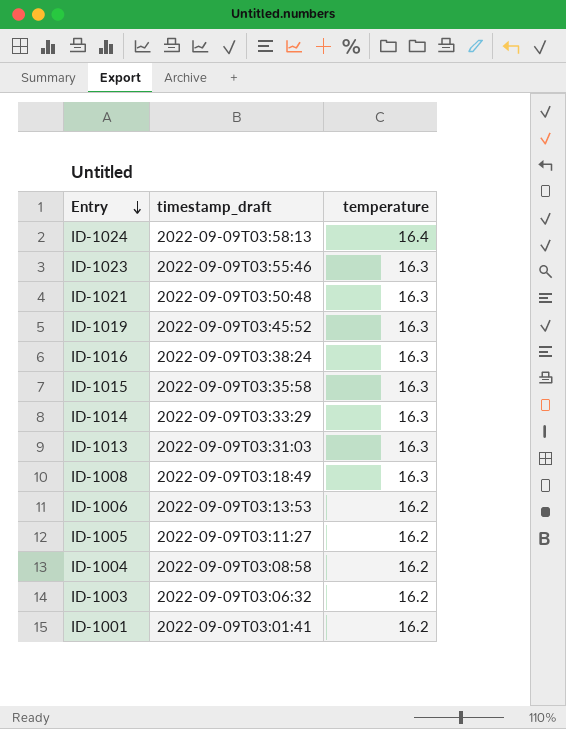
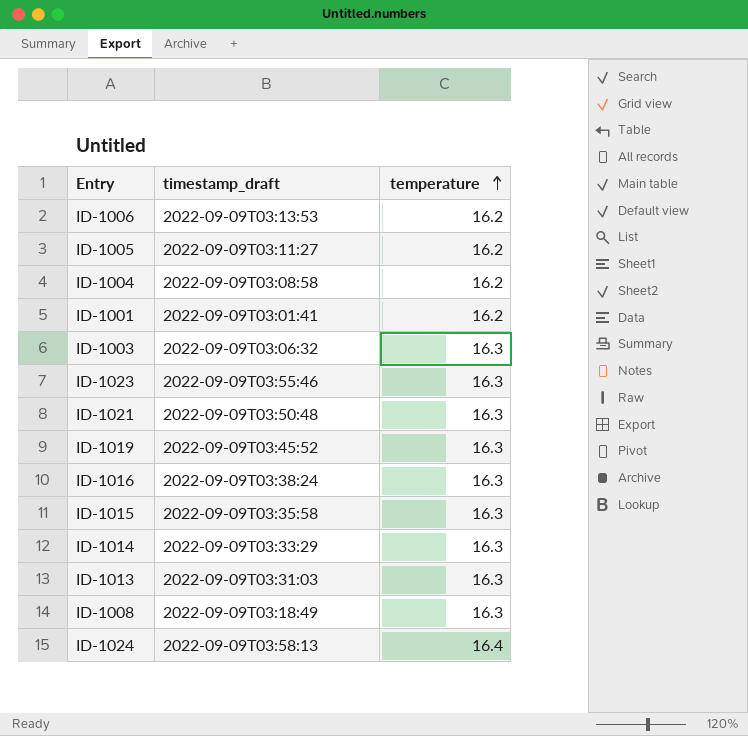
row order: Entry descending -> temperature ascending
ID-1003 | temperature: 16.2 -> 16.3

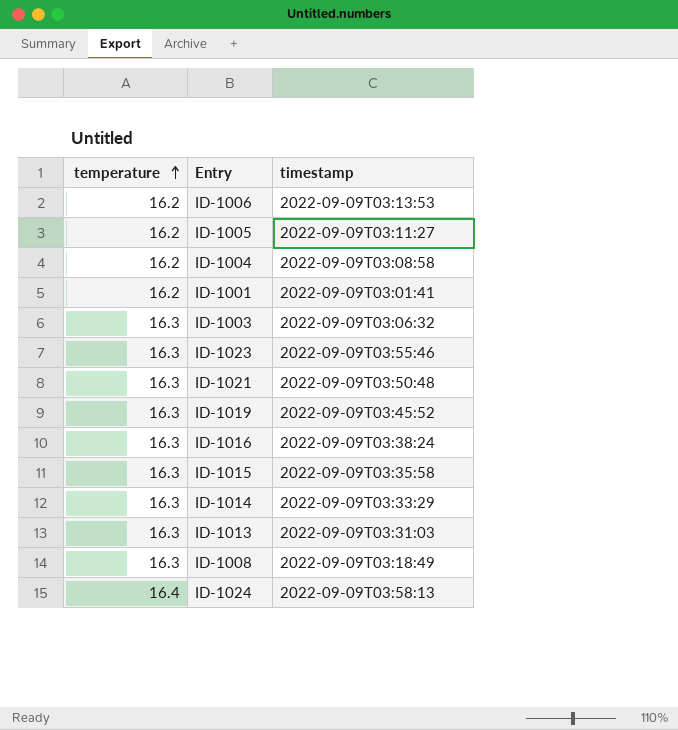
column temperature | position: 3 -> 1
column name: timestamp_draft -> timestamp

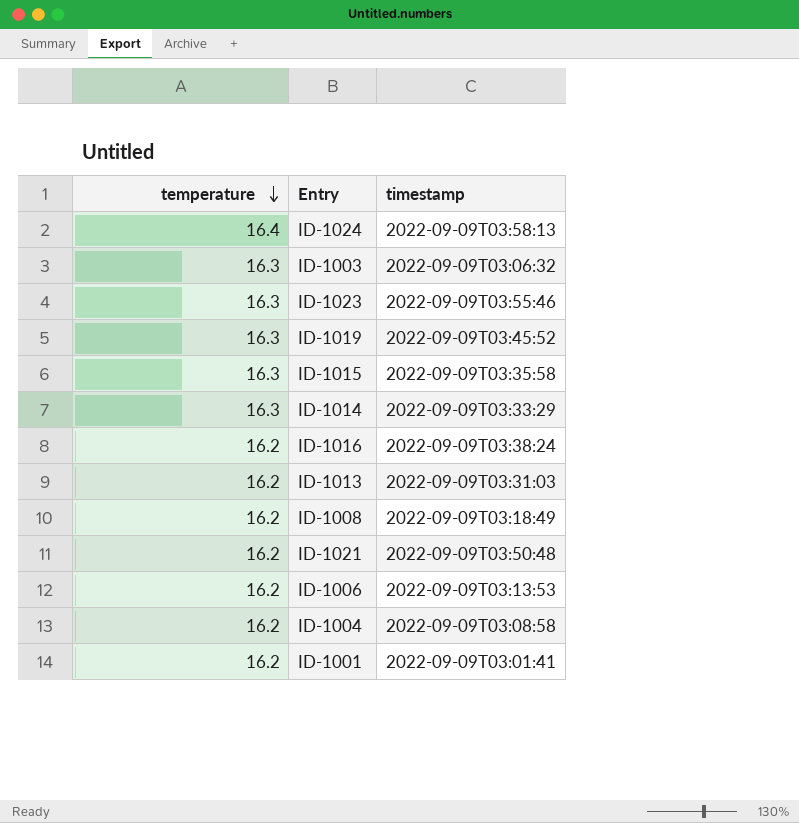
row order: temperature ascending -> temperature descending
row ID-1005: 16.2 | 2022-09-09T03:11:27 -> none
ID-1016 | temperature: 16.3 -> 16.2
ID-1013 | temperature: 16.3 -> 16.2
ID-1008 | temperature: 16.3 -> 16.2
ID-1021 | temperature: 16.3 -> 16.2

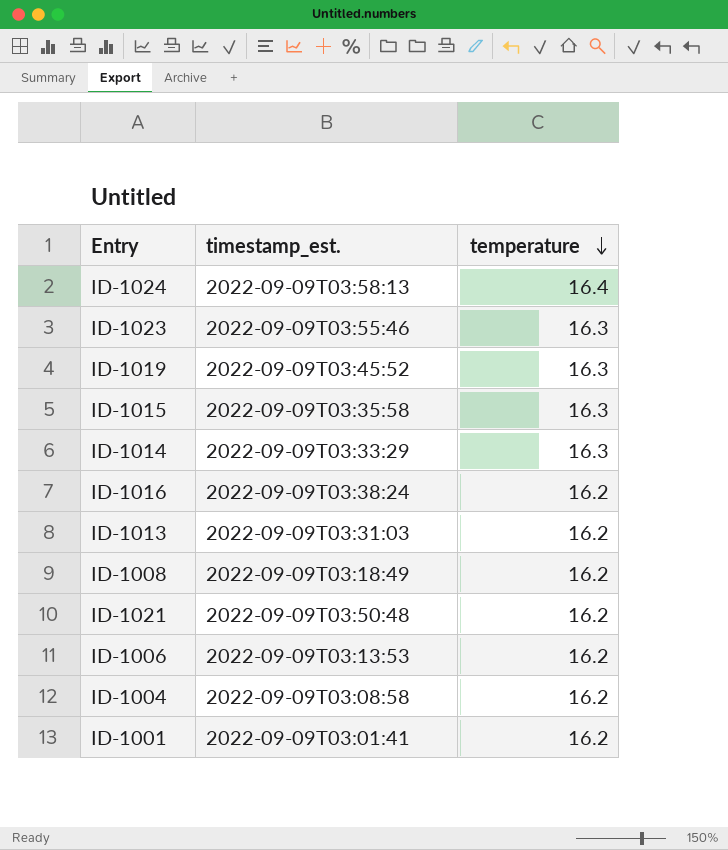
column name: timestamp -> timestamp_est.
column temperature | position: 1 -> 3
row ID-1003: 16.3 | 2022-09-09T03:06:32 -> none

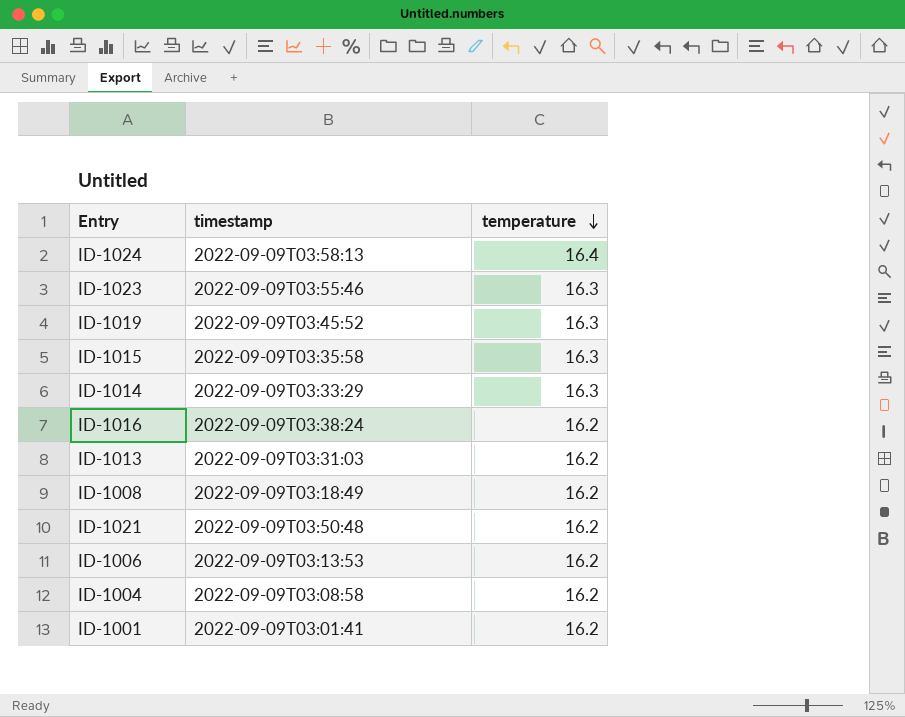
column name: timestamp_est. -> timestamp

